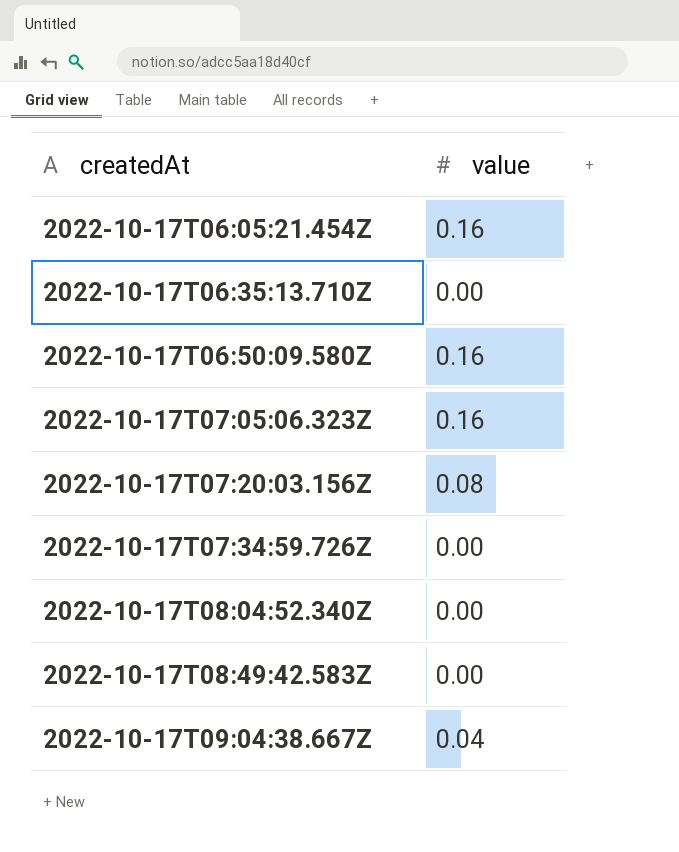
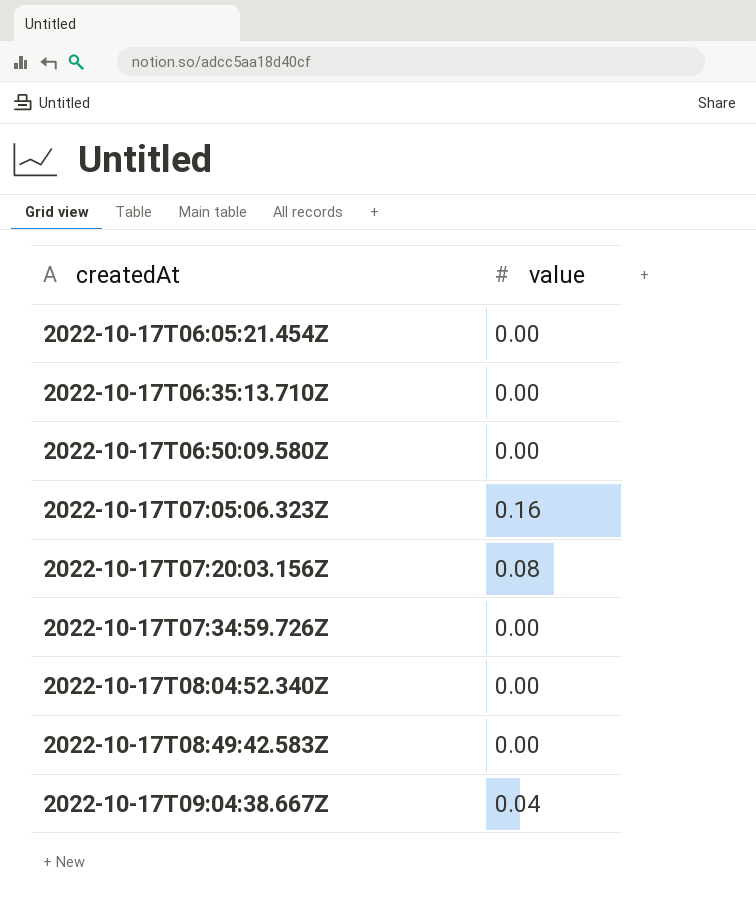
2022-10-17T06:05:21.454Z | value: 0.16 -> 0.00
2022-10-17T06:50:09.580Z | value: 0.16 -> 0.00

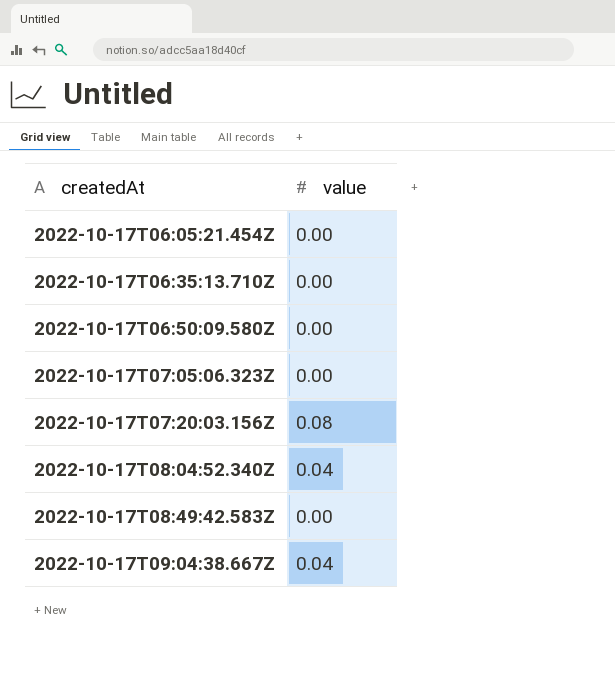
row 2022-10-17T07:34:59.726Z: 0.00 -> none
2022-10-17T07:05:06.323Z | value: 0.16 -> 0.00
2022-10-17T08:04:52.340Z | value: 0.00 -> 0.04

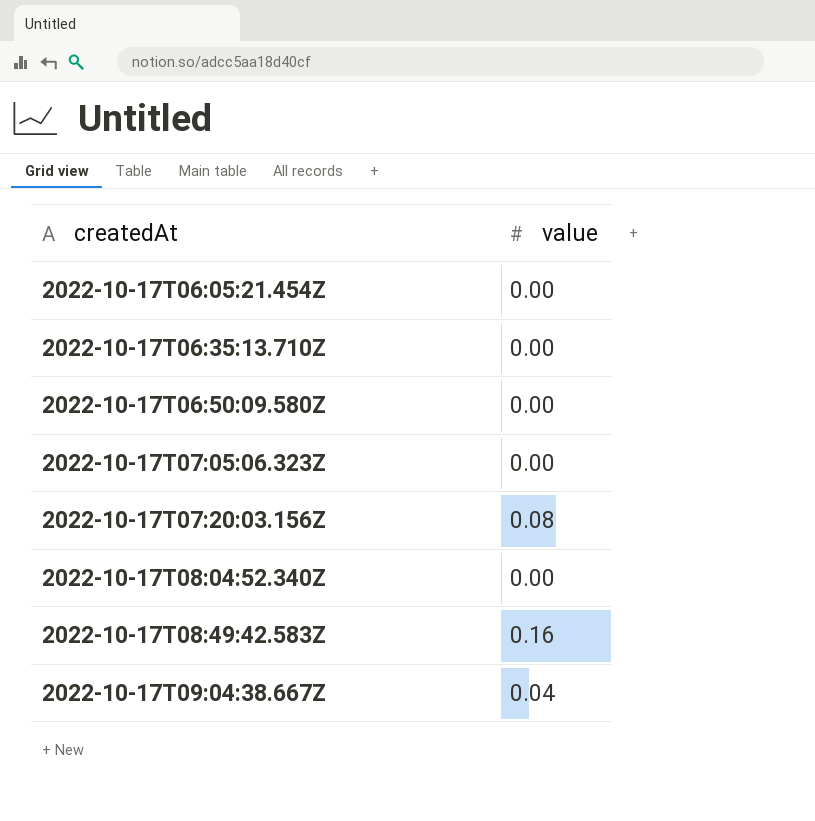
2022-10-17T08:04:52.340Z | value: 0.04 -> 0.00
2022-10-17T08:49:42.583Z | value: 0.00 -> 0.16

